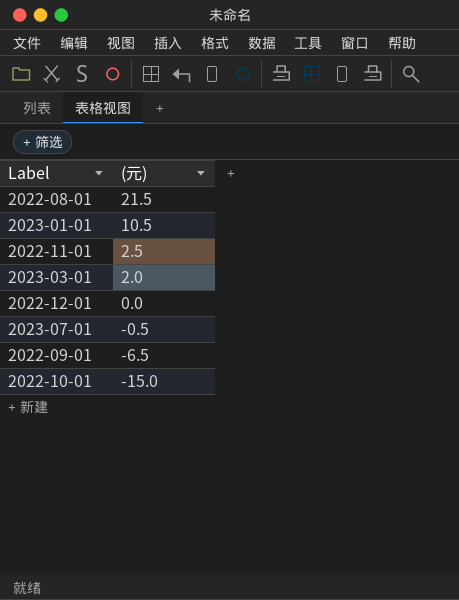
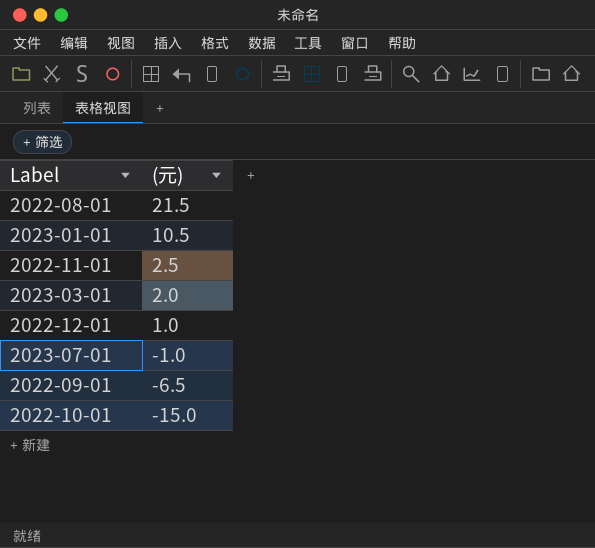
2022-12-01 | (元): 0.0 -> 1.0
2023-07-01 | (元): -0.5 -> -1.0

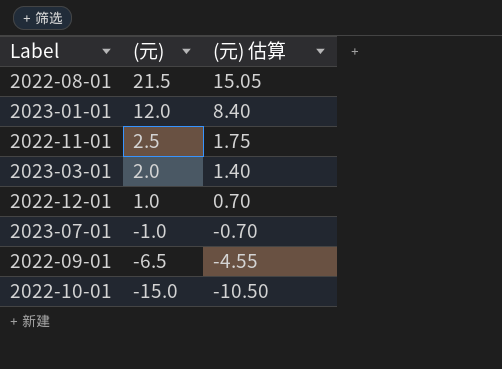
column (元) 估算 | formula: none -> [(元)] * 0.7
2023-01-01 | (元): 10.5 -> 12.0

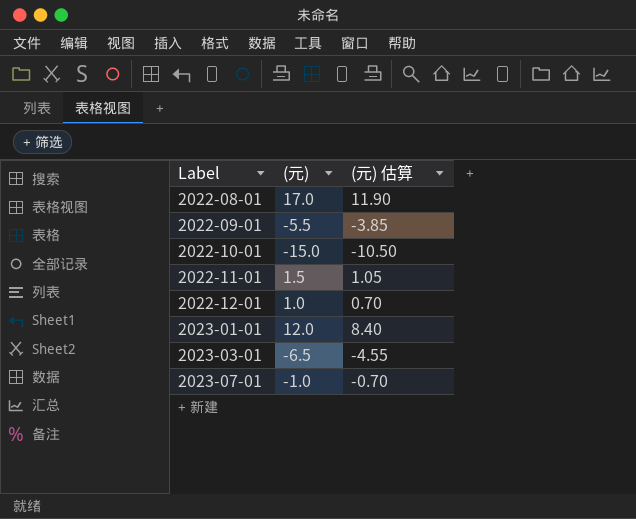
row order: (元) descending -> Label ascending
2022-08-01 | (元): 21.5 -> 17.0
2022-08-01 | (元) 估算: 15.05 -> 11.90
2022-09-01 | (元): -6.5 -> -5.5
2022-09-01 | (元) 估算: -4.55 -> -3.85
2022-11-01 | (元): 2.5 -> 1.5
2022-11-01 | (元) 估算: 1.75 -> 1.05
2023-03-01 | (元): 2.0 -> -6.5
2023-03-01 | (元) 估算: 1.40 -> -4.55

